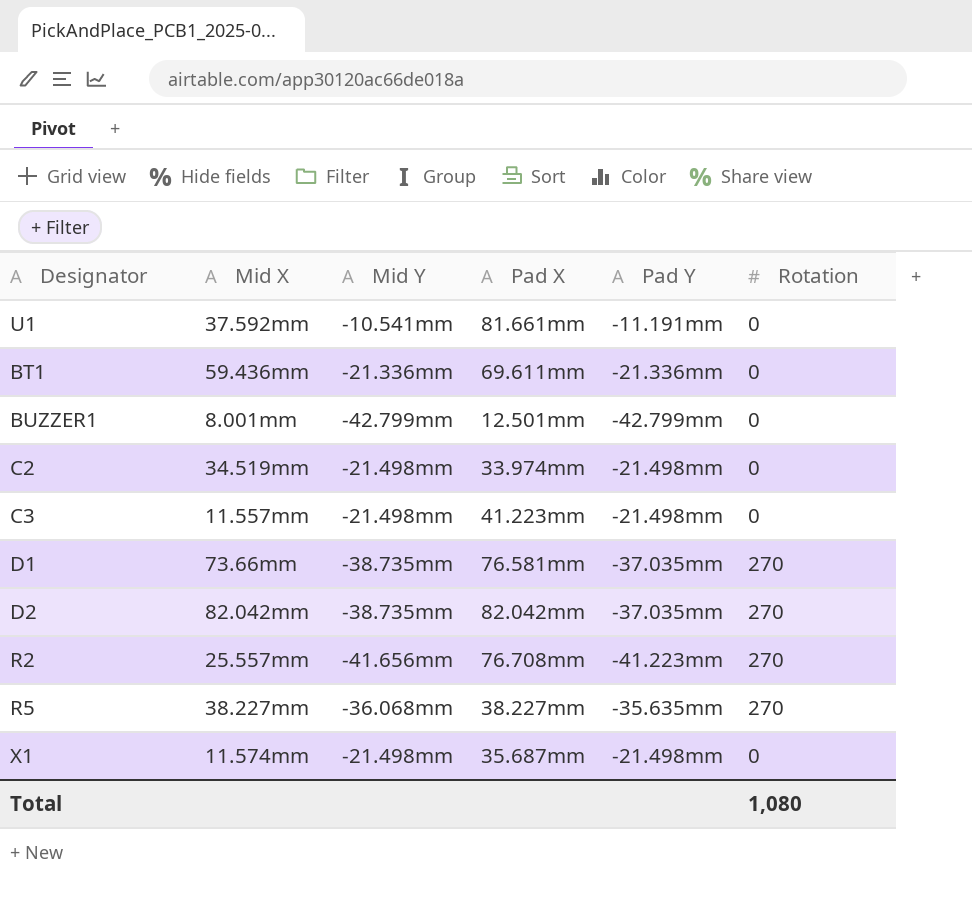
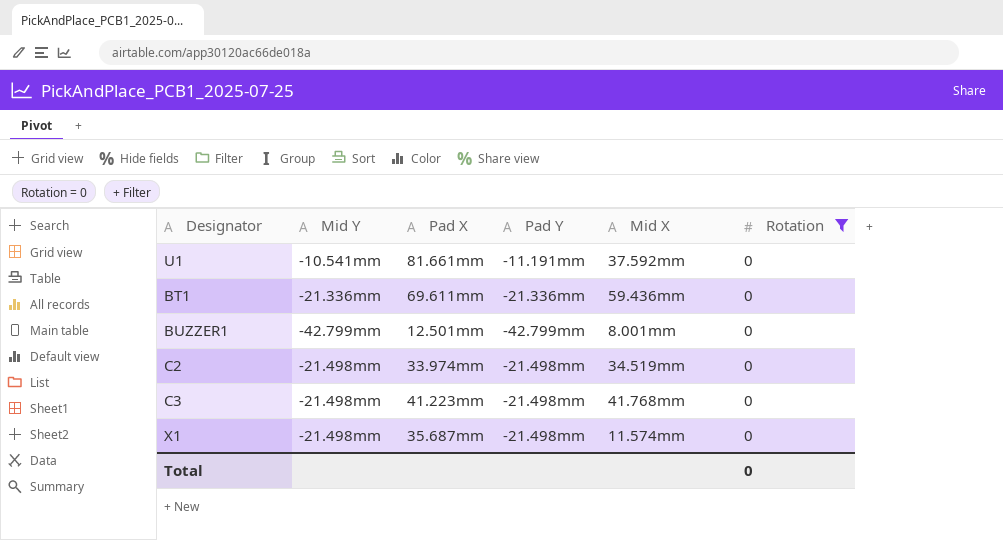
filter: none -> Rotation = 0
column Mid X | position: 2 -> 5
C3 | Mid X: 11.557mm -> 41.768mm
Total | Rotation: 1,080 -> 0

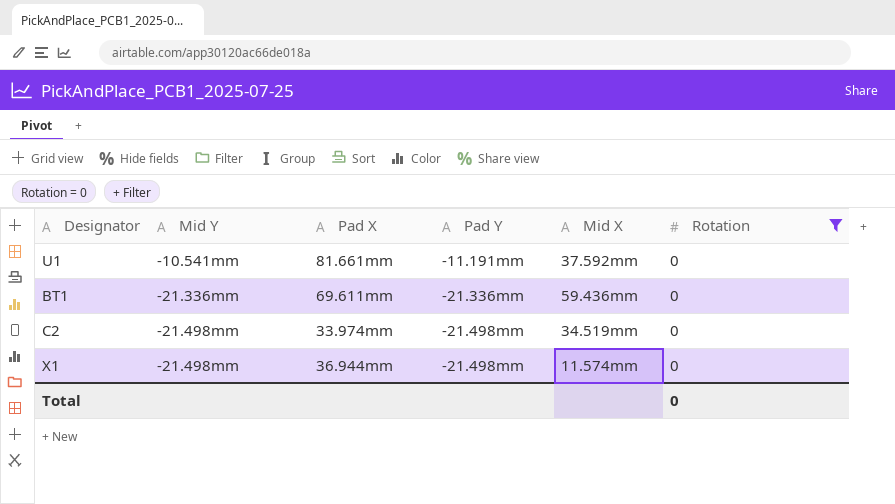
row BUZZER1: -42.799mm | 12.501mm | -42.799mm | 8.001mm | 0 -> none
row C3: -21.498mm | 41.223mm | -21.498mm | 41.768mm | 0 -> none
X1 | Pad X: 35.687mm -> 36.944mm

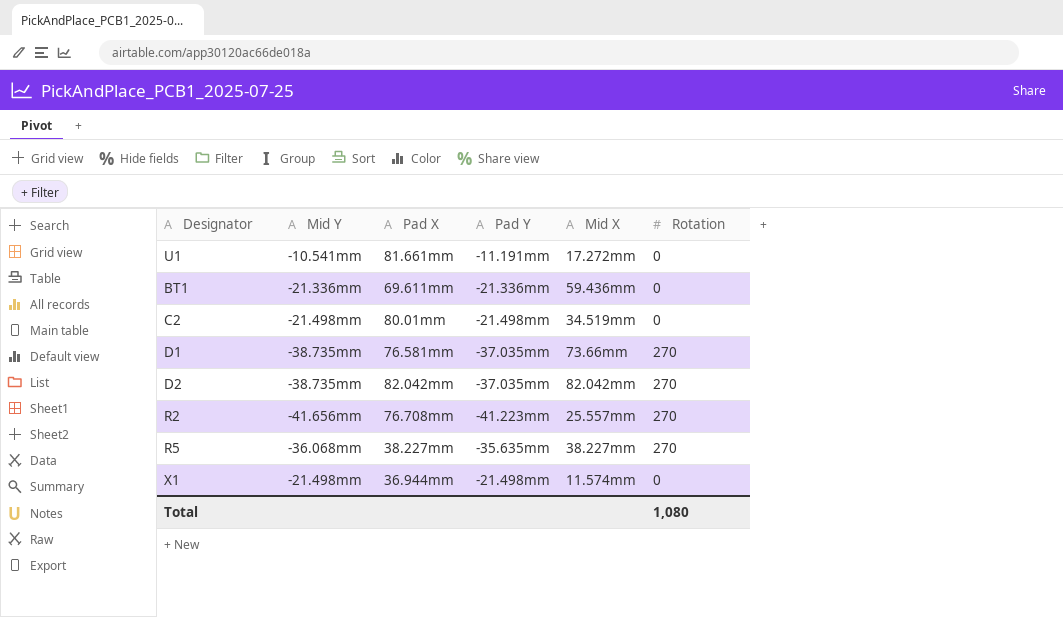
filter: Rotation = 0 -> none
U1 | Mid X: 37.592mm -> 17.272mm
C2 | Pad X: 33.974mm -> 80.01mm
Total | Rotation: 0 -> 1,080

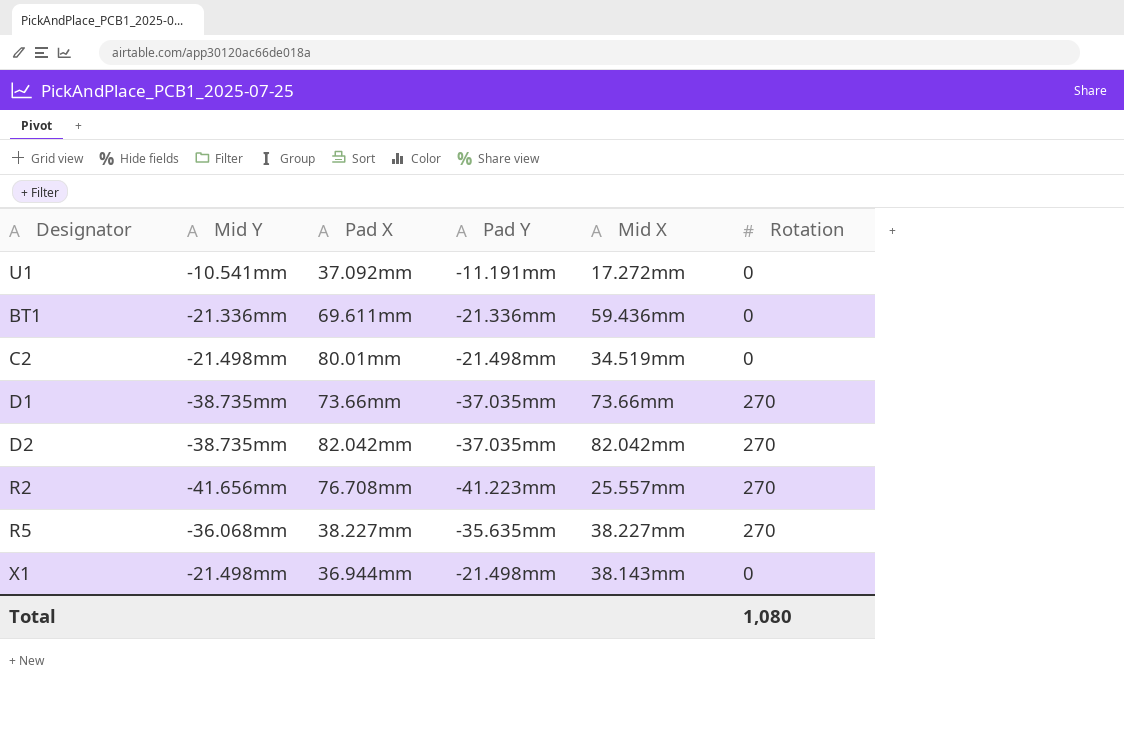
U1 | Pad X: 81.661mm -> 37.092mm
D1 | Pad X: 76.581mm -> 73.66mm
X1 | Mid X: 11.574mm -> 38.143mm

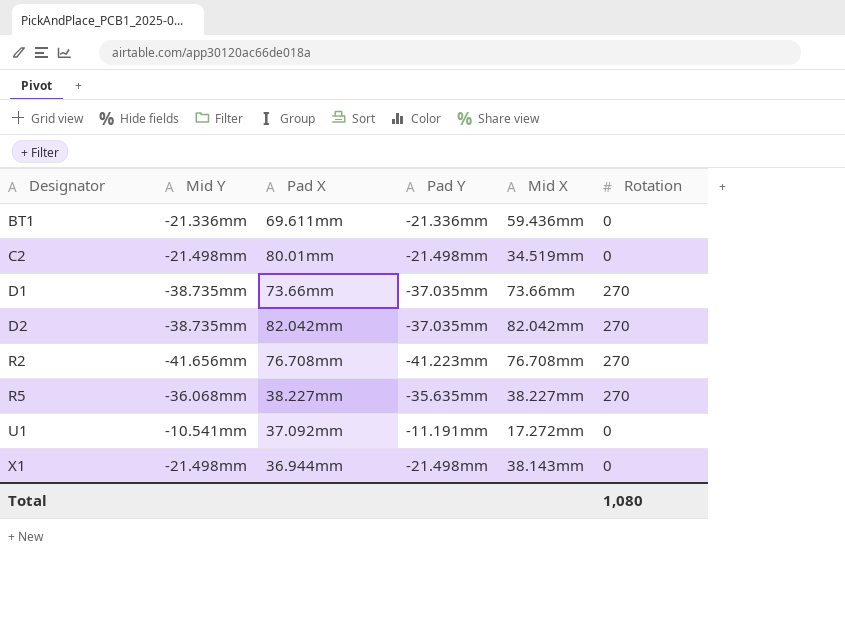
row order: none -> Designator ascending
R2 | Mid X: 25.557mm -> 76.708mm

